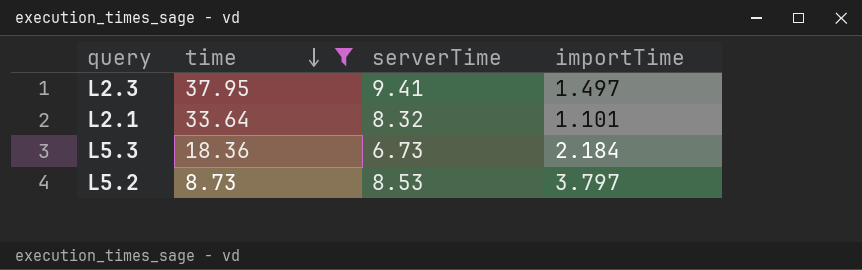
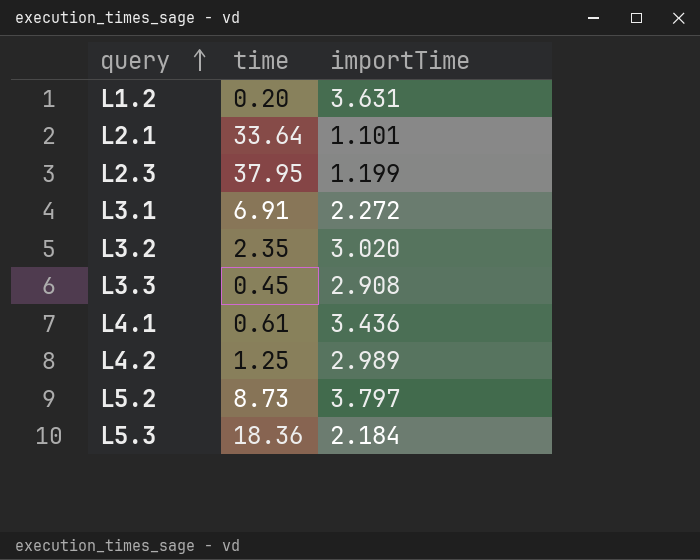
filter: time >= 8.73 -> none
row order: time descending -> query ascending
column serverTime | position: 3 -> none
L2.3 | importTime: 1.497 -> 1.199

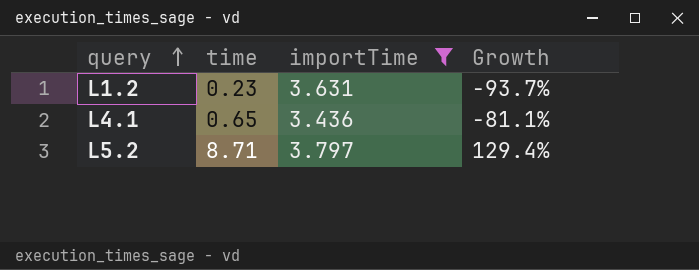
filter: none -> importTime >= 3.436
column Growth | formula: none -> ([time] - [importTime]) / [importTime]
L1.2 | time: 0.20 -> 0.23
L4.1 | time: 0.61 -> 0.65
L5.2 | time: 8.73 -> 8.71

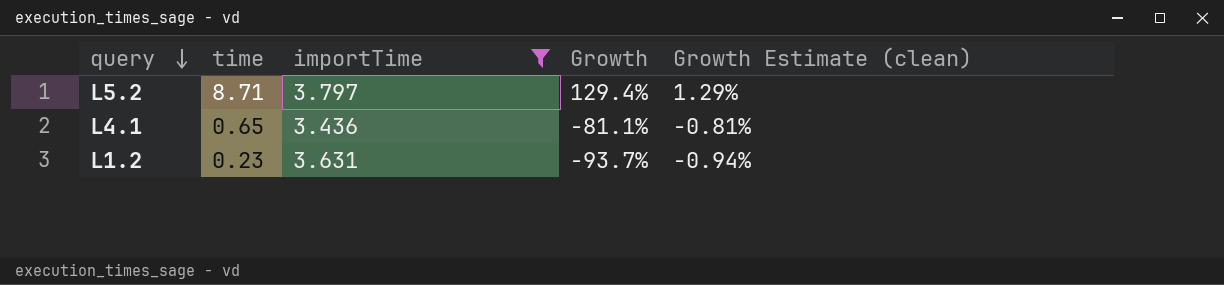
row order: query ascending -> query descending
column Growth Estimate (clean) | formula: none -> [Growth] * 0.01

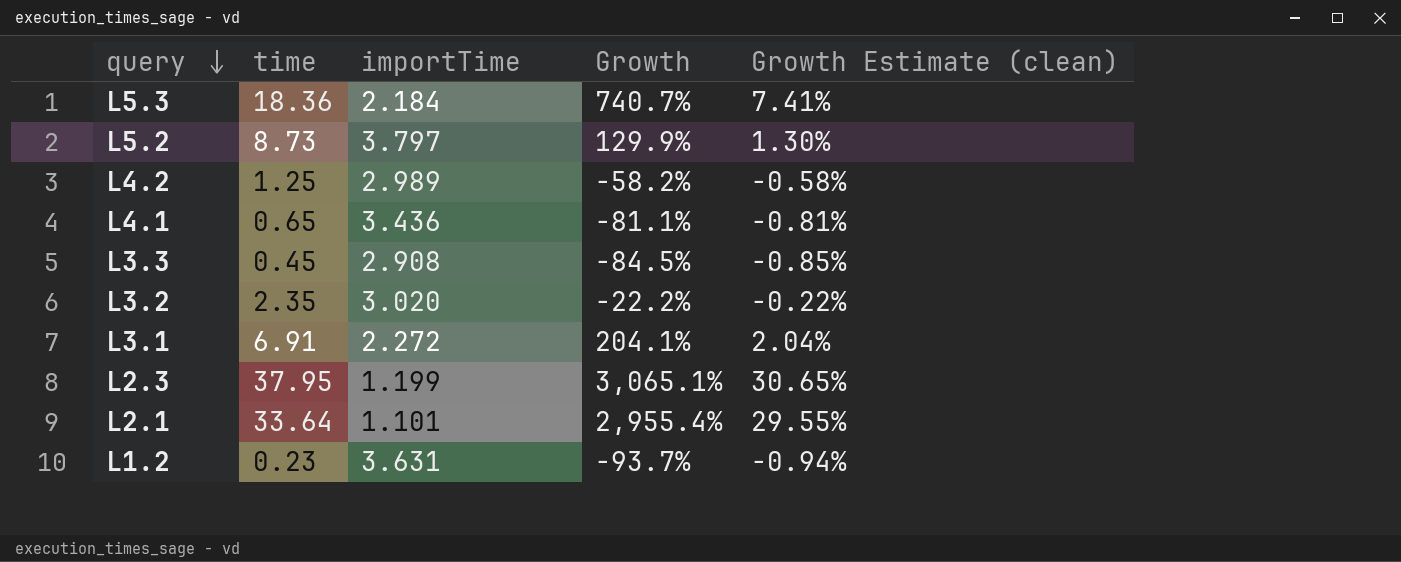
filter: importTime >= 3.436 -> none
L5.2 | time: 8.71 -> 8.73
L5.2 | Growth: 129.4% -> 129.9%
L5.2 | Growth Estimate (clean): 1.29% -> 1.30%

